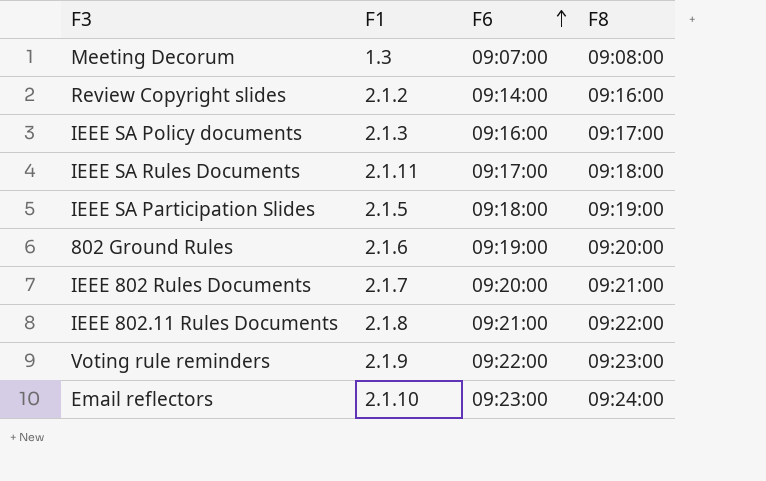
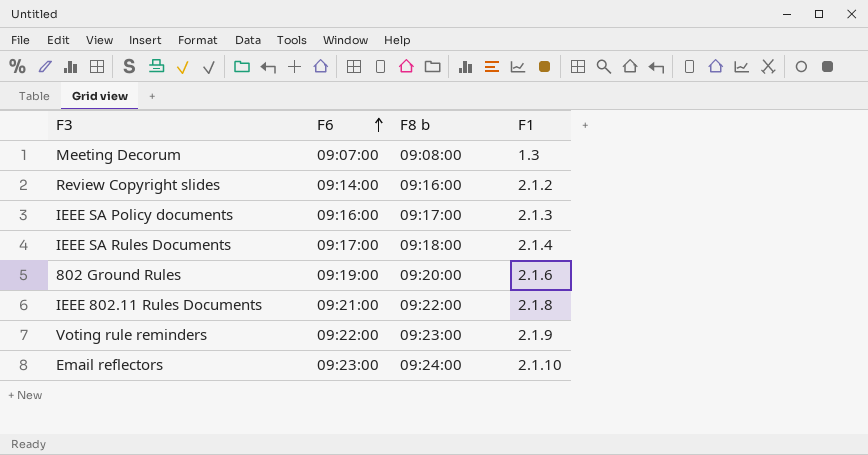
column name: F8 -> F8 b
column F1 | position: 2 -> 4
row IEEE SA Participation Slides: 2.1.5 | 09:18:00 | 09:19:00 -> none
row IEEE 802 Rules Documents: 2.1.7 | 09:20:00 | 09:21:00 -> none
IEEE SA Rules Documents | F1: 2.1.11 -> 2.1.4

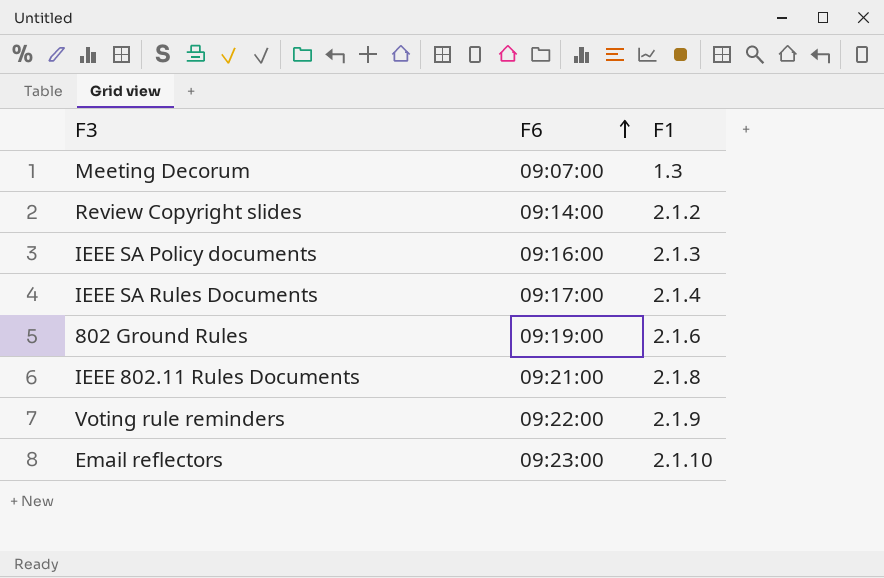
column F8 b | position: 3 -> none

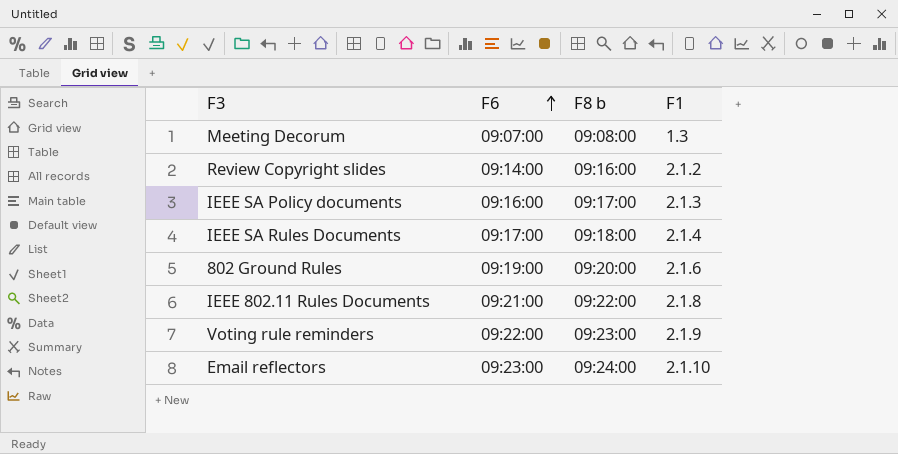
column F8 b | position: none -> 3

